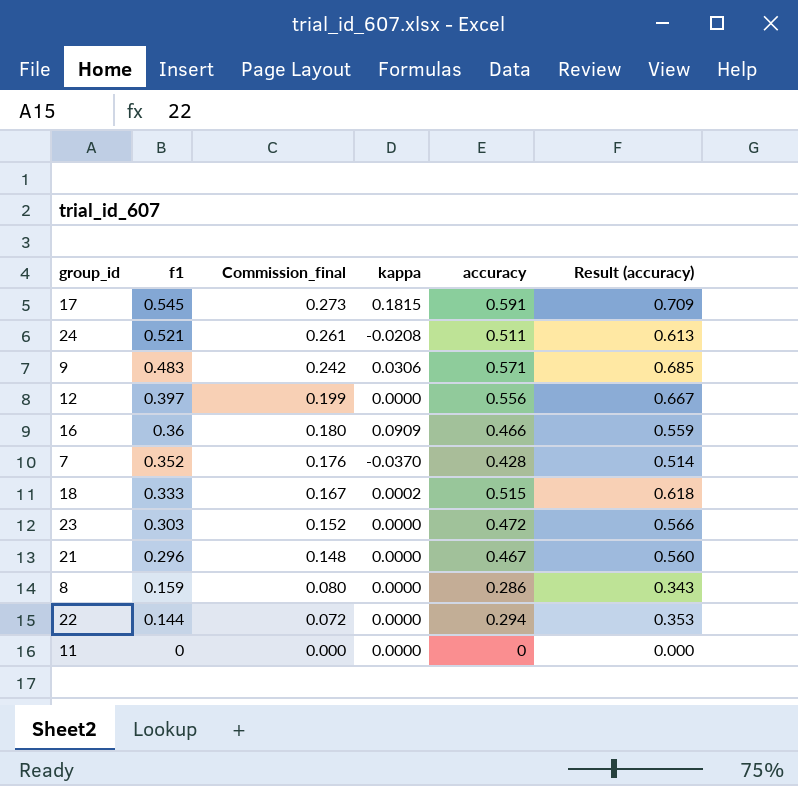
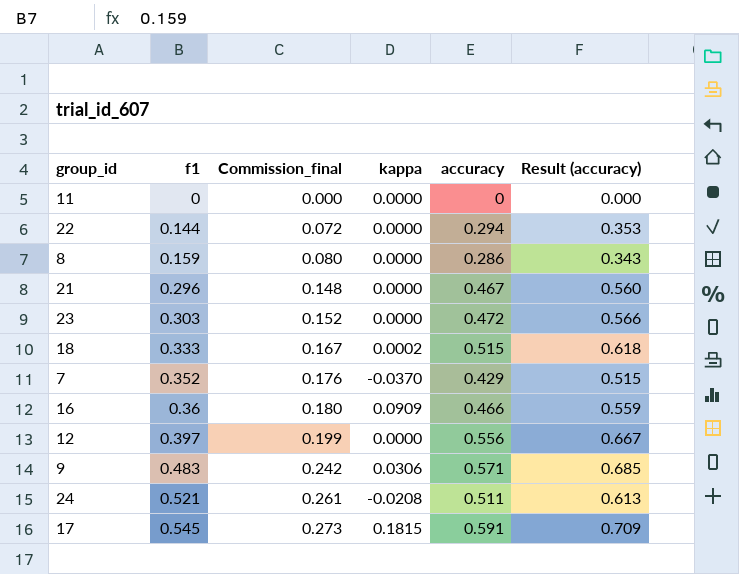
row order: f1 descending -> f1 ascending
7 | accuracy: 0.428 -> 0.429
7 | Result (accuracy): 0.514 -> 0.515

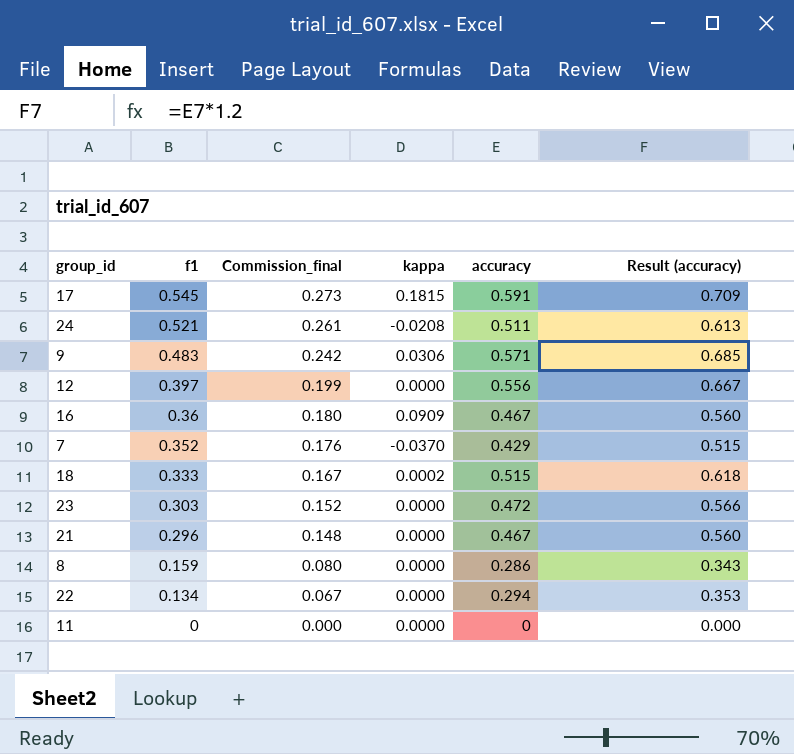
row order: f1 ascending -> f1 descending
16 | accuracy: 0.466 -> 0.467
16 | Result (accuracy): 0.559 -> 0.560
22 | f1: 0.144 -> 0.134
22 | Commission_final: 0.072 -> 0.067

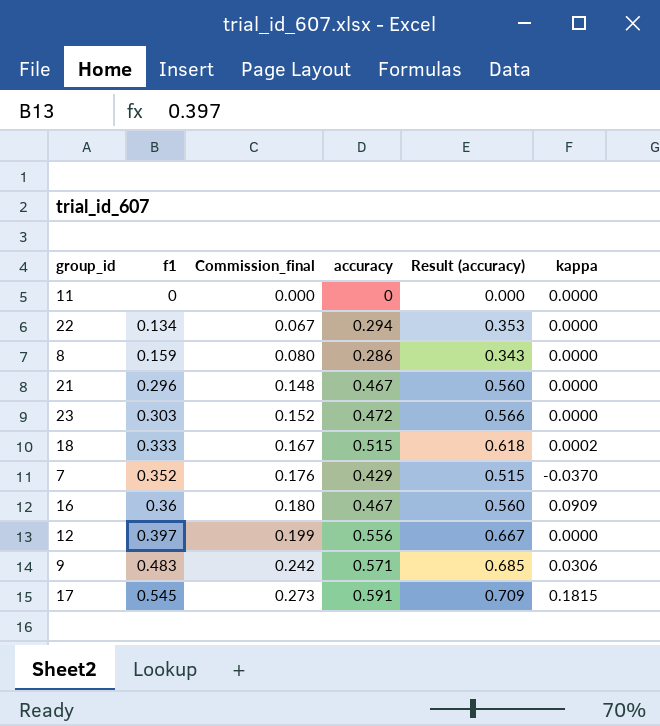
row order: f1 descending -> f1 ascending
column kappa | position: 4 -> 6
row 24: 0.521 | 0.261 | -0.0208 | 0.511 | 0.613 -> none

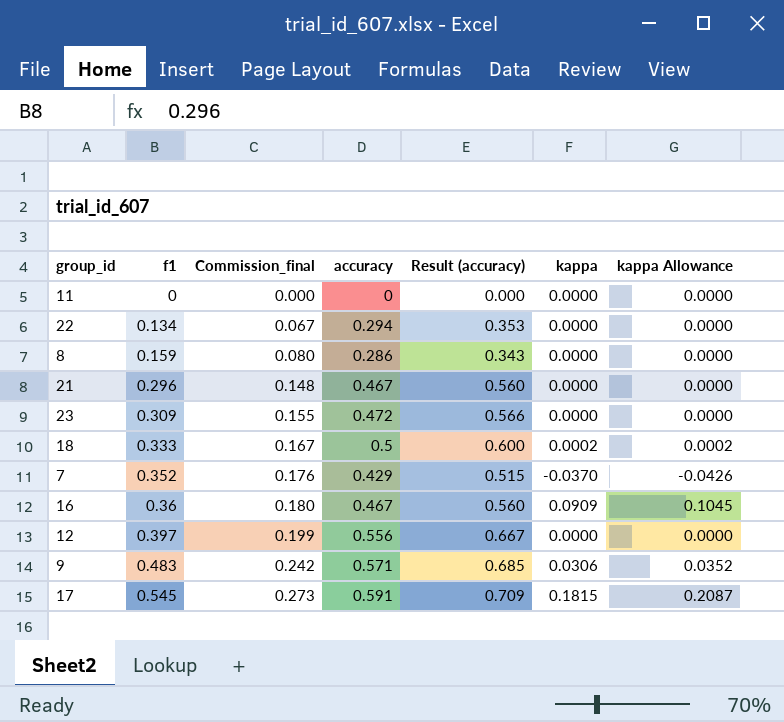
column kappa Allowance | formula: none -> [kappa] * 1.15
23 | f1: 0.303 -> 0.309
23 | Commission_final: 0.152 -> 0.155
18 | accuracy: 0.515 -> 0.5
18 | Result (accuracy): 0.618 -> 0.600

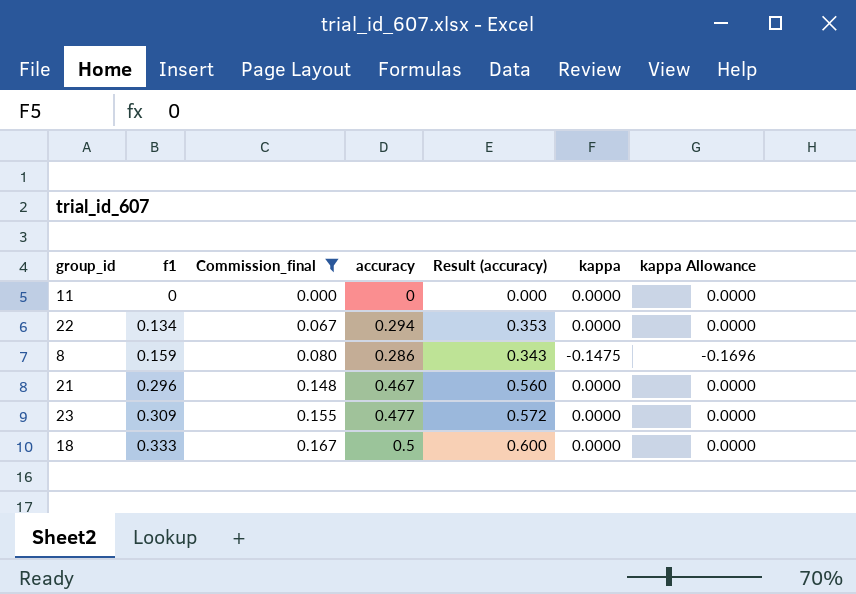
filter: none -> Commission_final <= 0.167
8 | kappa: 0.0000 -> -0.1475
8 | kappa Allowance: 0.0000 -> -0.1696
23 | accuracy: 0.472 -> 0.477
23 | Result (accuracy): 0.566 -> 0.572
18 | kappa: 0.0002 -> 0.0000
18 | kappa Allowance: 0.0002 -> 0.0000

